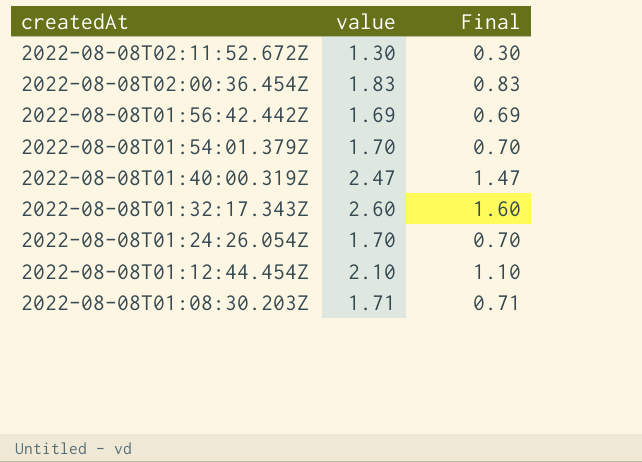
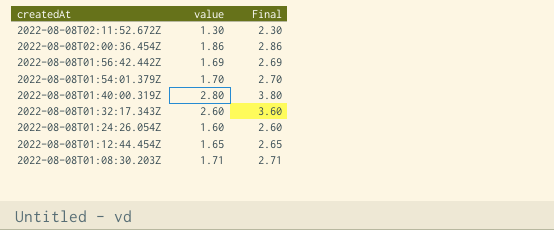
column Final | formula: [value] - 1 -> [value] + 1
2022-08-08T02:00:36.454Z | value: 1.83 -> 1.86
2022-08-08T01:40:00.319Z | value: 2.47 -> 2.80
2022-08-08T01:24:26.054Z | value: 1.70 -> 1.60
2022-08-08T01:12:44.454Z | value: 2.10 -> 1.65

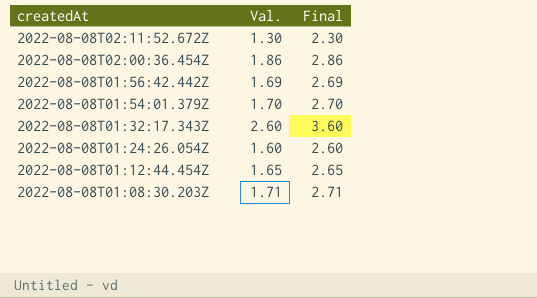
column name: value -> Val.
row 2022-08-08T01:40:00.319Z: 2.80 | 3.80 -> none

